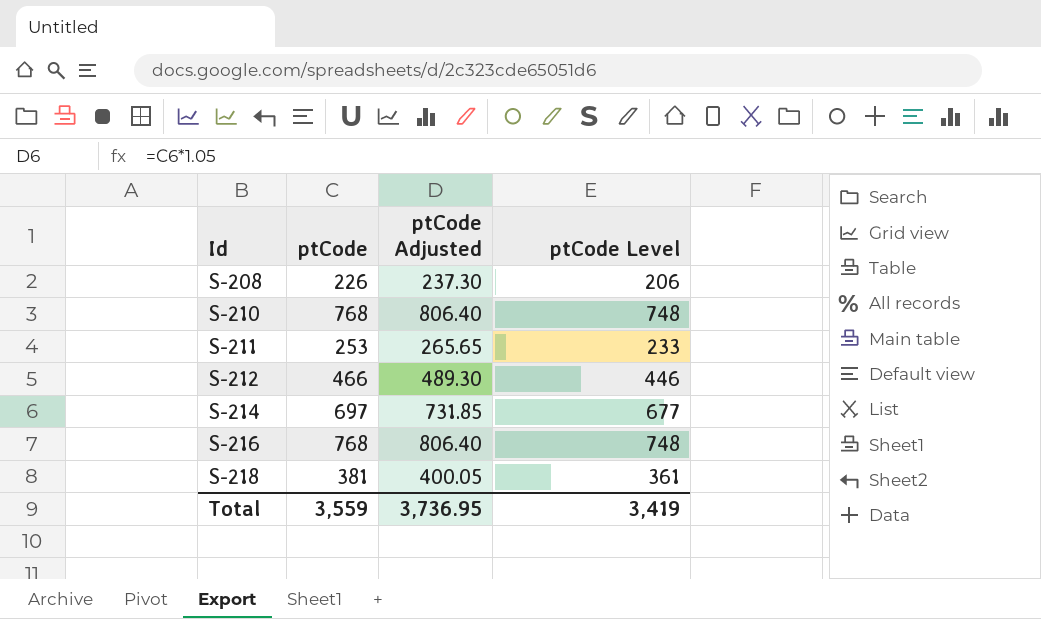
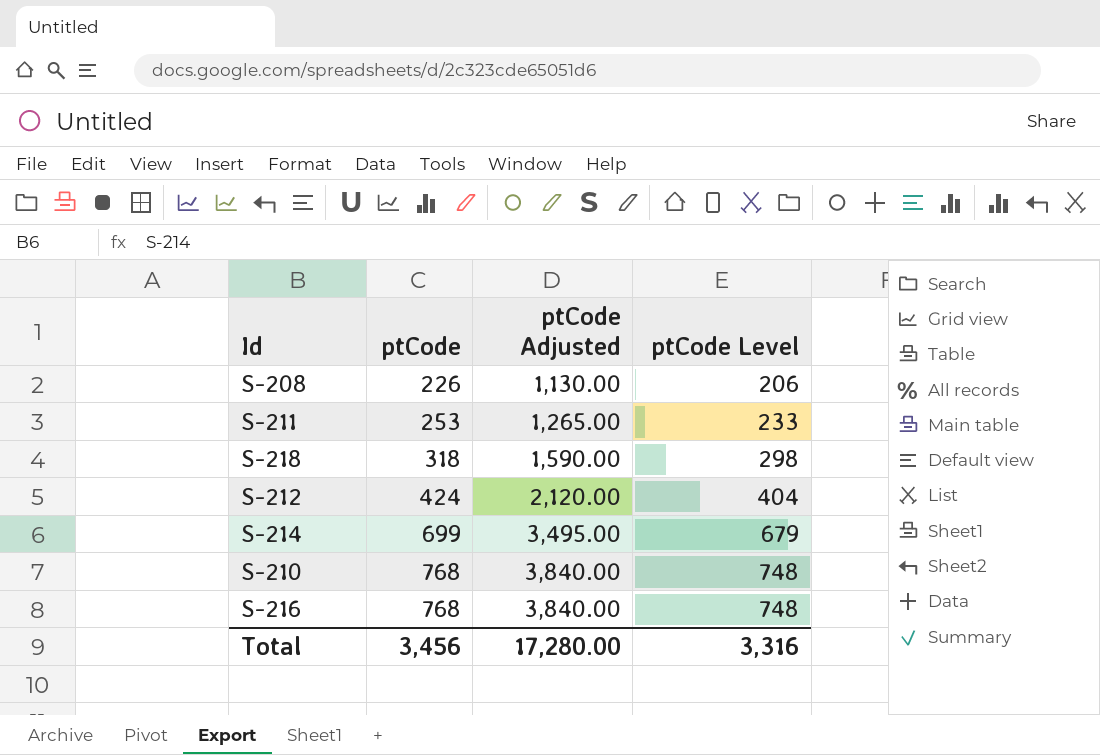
row order: Id ascending -> ptCode ascending
column ptCode Adjusted | formula: [ptCode] * 1.05 -> [ptCode] * 5
S-218 | ptCode: 381 -> 318
S-218 | ptCode Level: 361 -> 298
S-212 | ptCode: 466 -> 424
S-212 | ptCode Level: 446 -> 404
S-214 | ptCode: 697 -> 699
S-214 | ptCode Level: 677 -> 679
Total | ptCode: 3,559 -> 3,456
Total | ptCode Adjusted: 3,736.95 -> 17,280.00
Total | ptCode Level: 3,419 -> 3,316

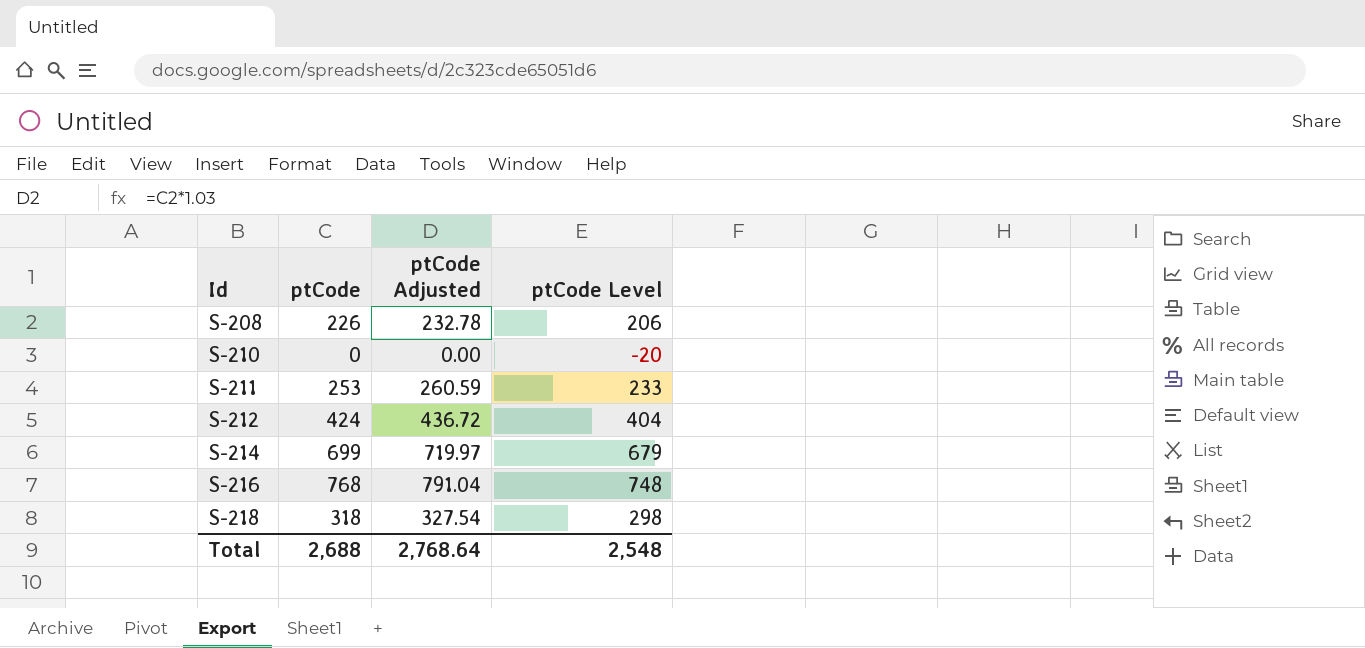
row order: ptCode ascending -> Id ascending
column ptCode Adjusted | formula: [ptCode] * 5 -> [ptCode] * 1.03
S-210 | ptCode: 768 -> 0
S-210 | ptCode Level: 748 -> -20
Total | ptCode: 3,456 -> 2,688
Total | ptCode Adjusted: 17,280.00 -> 2,768.64
Total | ptCode Level: 3,316 -> 2,548

